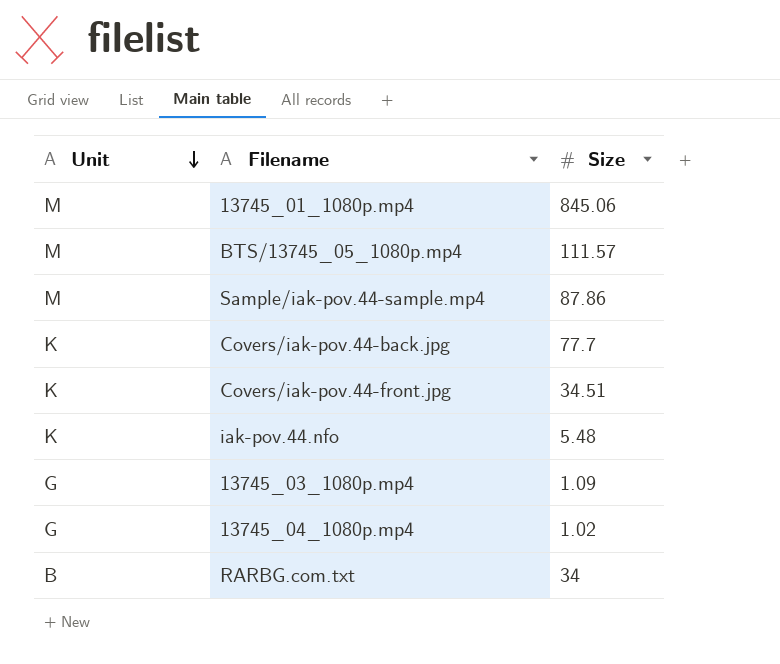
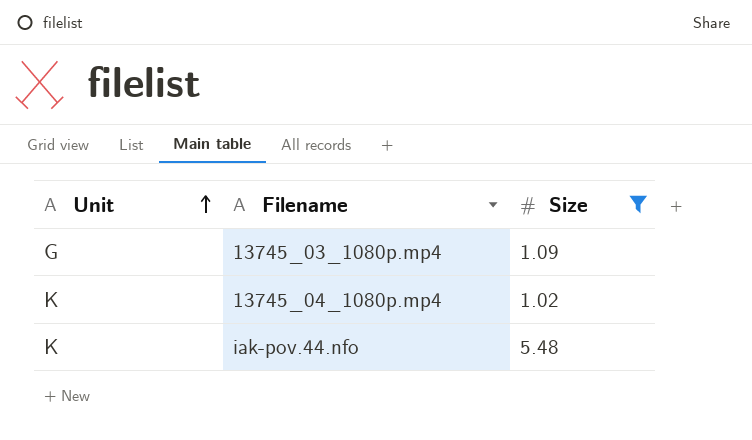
filter: none -> Size <= 5.48
row order: Unit descending -> Unit ascending
13745_04_1080p.mp4 | Unit: G -> K

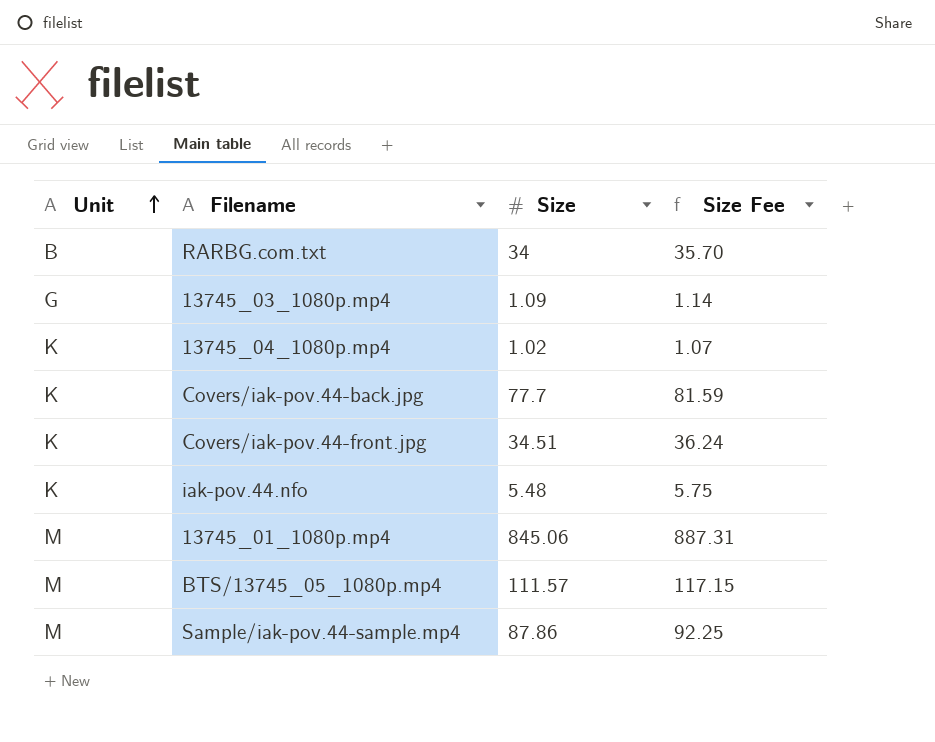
filter: Size <= 5.48 -> none
column Size Fee | formula: none -> [Size] * 1.05

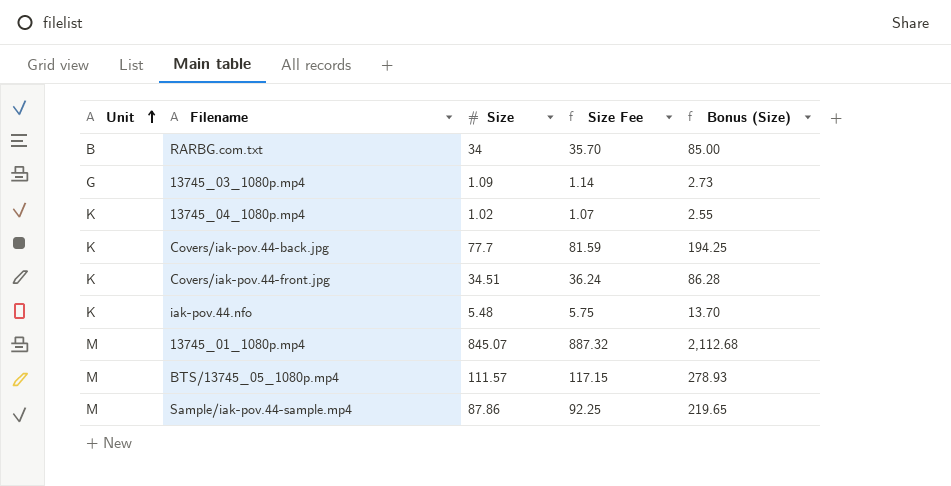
column Bonus (Size) | formula: none -> [Size] * 2.5
13745_01_1080p.mp4 | Size: 845.06 -> 845.07
13745_01_1080p.mp4 | Size Fee: 887.31 -> 887.32

